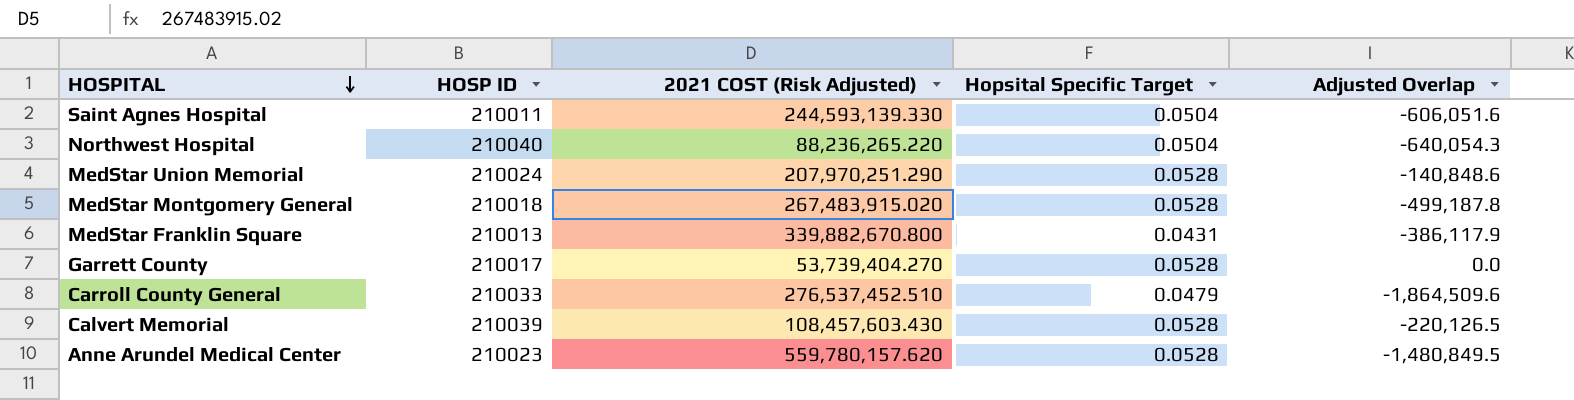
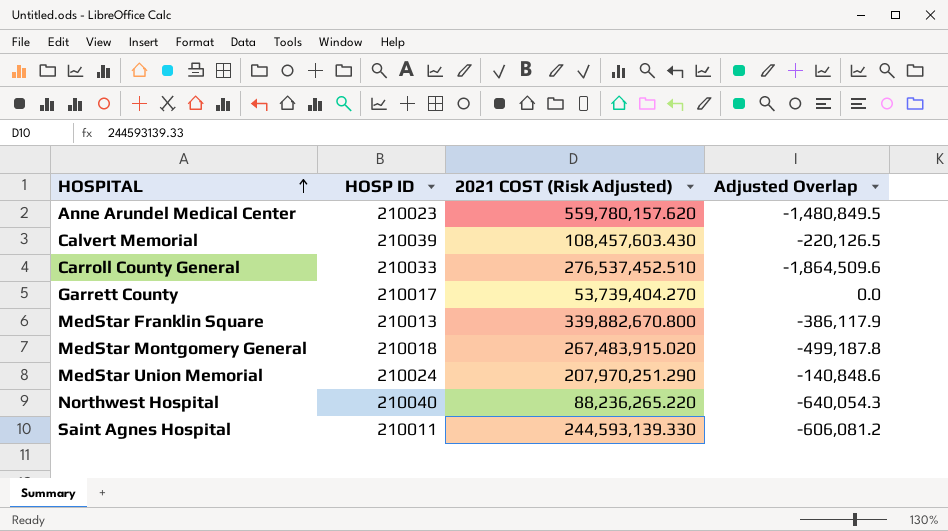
row order: HOSPITAL descending -> HOSPITAL ascending
column Hopsital Specific Target | position: 4 -> none
Saint Agnes Hospital | Adjusted Overlap: -606,051.6 -> -606,081.2

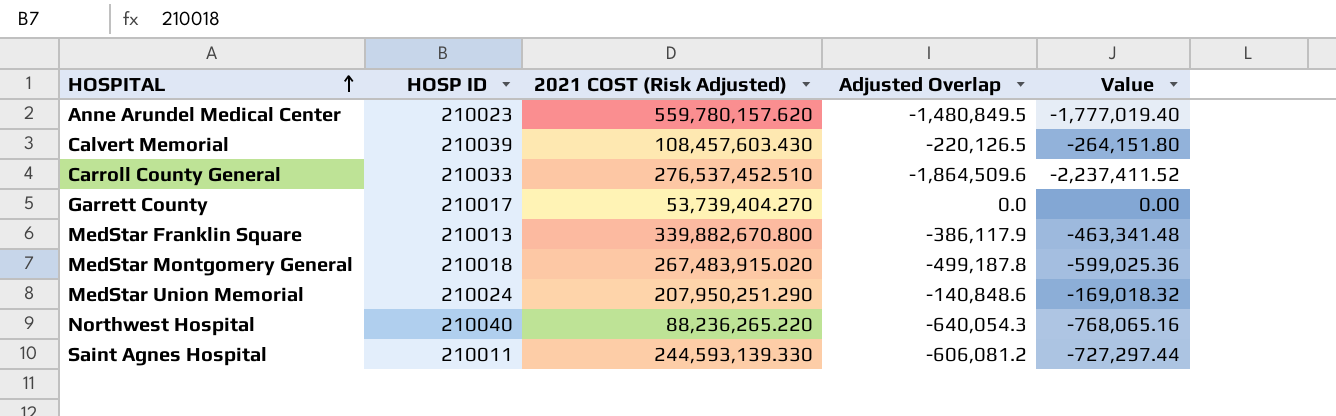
column Value | formula: none -> [Adjusted Overlap] * 1.2
MedStar Union Memorial | 2021 COST (Risk Adjusted): 207,970,251.290 -> 207,950,251.290

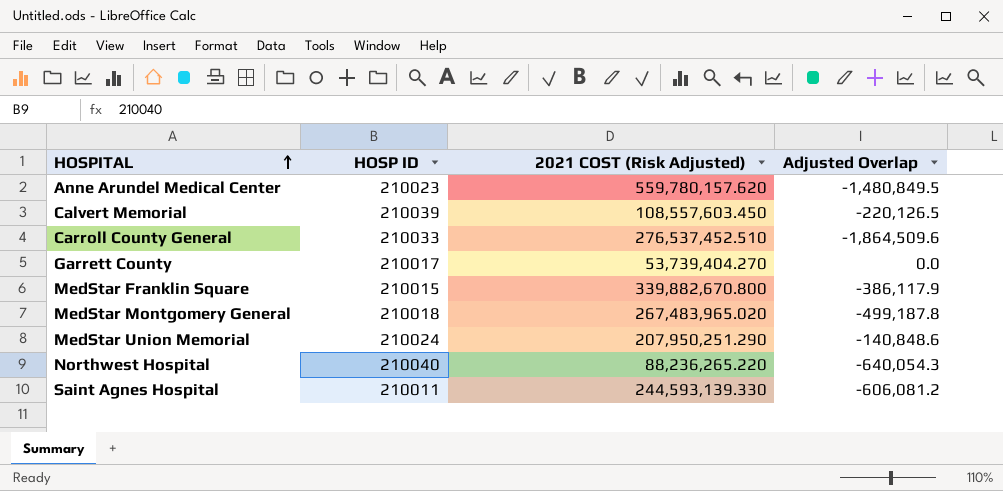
column Value | formula: [Adjusted Overlap] * 1.2 -> none
Calvert Memorial | 2021 COST (Risk Adjusted): 108,457,603.430 -> 108,557,603.450
MedStar Franklin Square | HOSP ID: 210013 -> 210015
MedStar Montgomery General | 2021 COST (Risk Adjusted): 267,483,915.020 -> 267,483,965.020

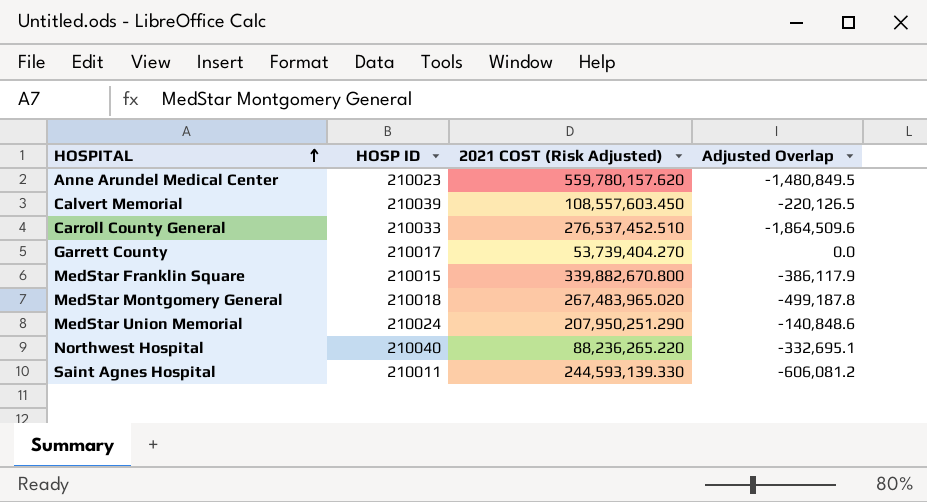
Northwest Hospital | Adjusted Overlap: -640,054.3 -> -332,695.1

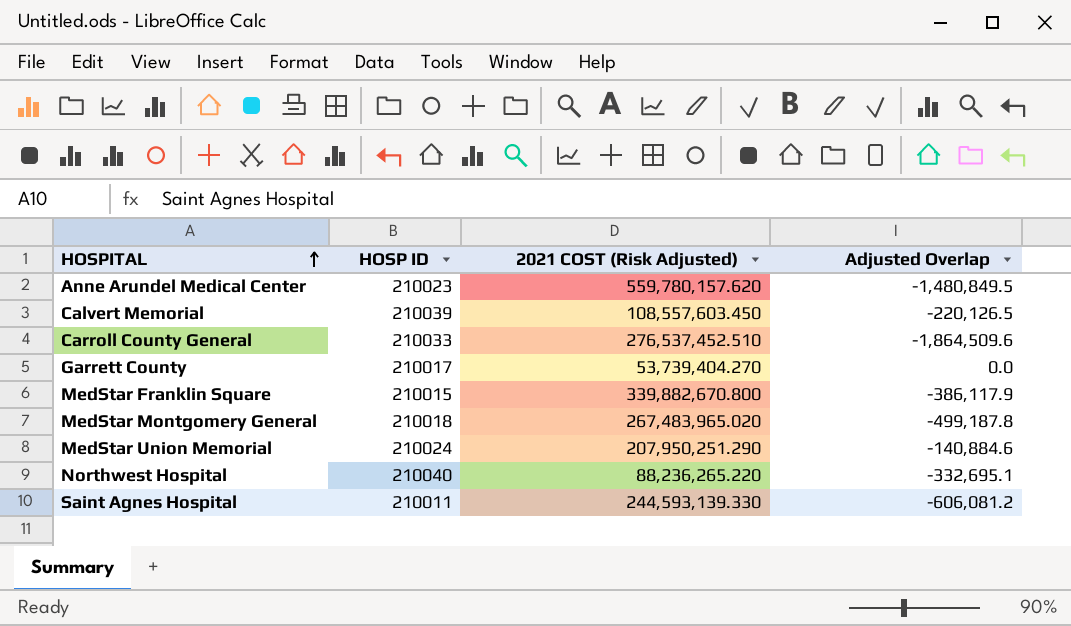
MedStar Union Memorial | Adjusted Overlap: -140,848.6 -> -140,884.6

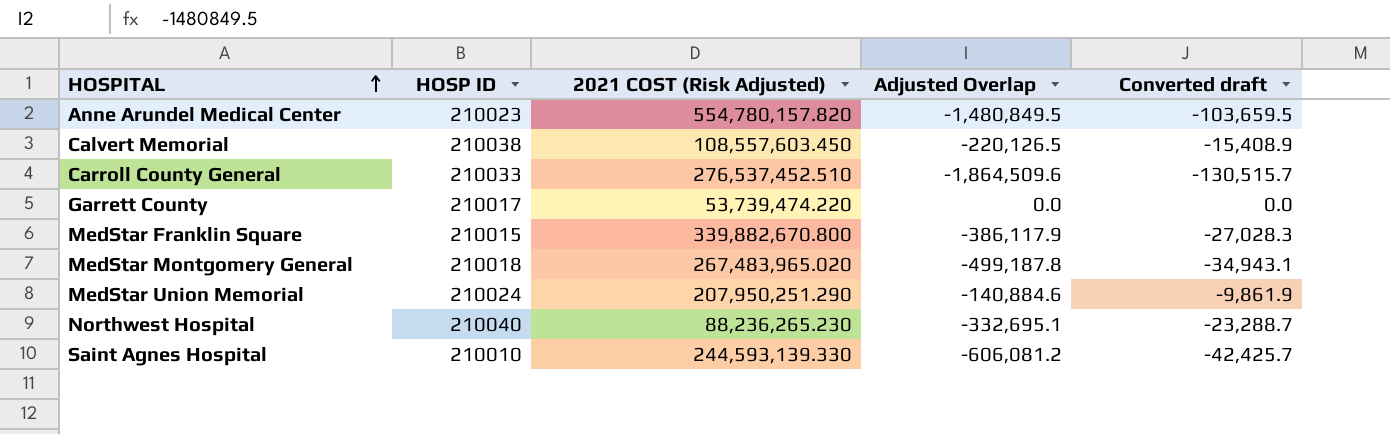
column Converted draft | formula: none -> [Adjusted Overlap] * 0.07
Anne Arundel Medical Center | 2021 COST (Risk Adjusted): 559,780,157.620 -> 554,780,157.820
Calvert Memorial | HOSP ID: 210039 -> 210038
Garrett County | 2021 COST (Risk Adjusted): 53,739,404.270 -> 53,739,474.220
Northwest Hospital | 2021 COST (Risk Adjusted): 88,236,265.220 -> 88,236,265.230
Saint Agnes Hospital | HOSP ID: 210011 -> 210010

